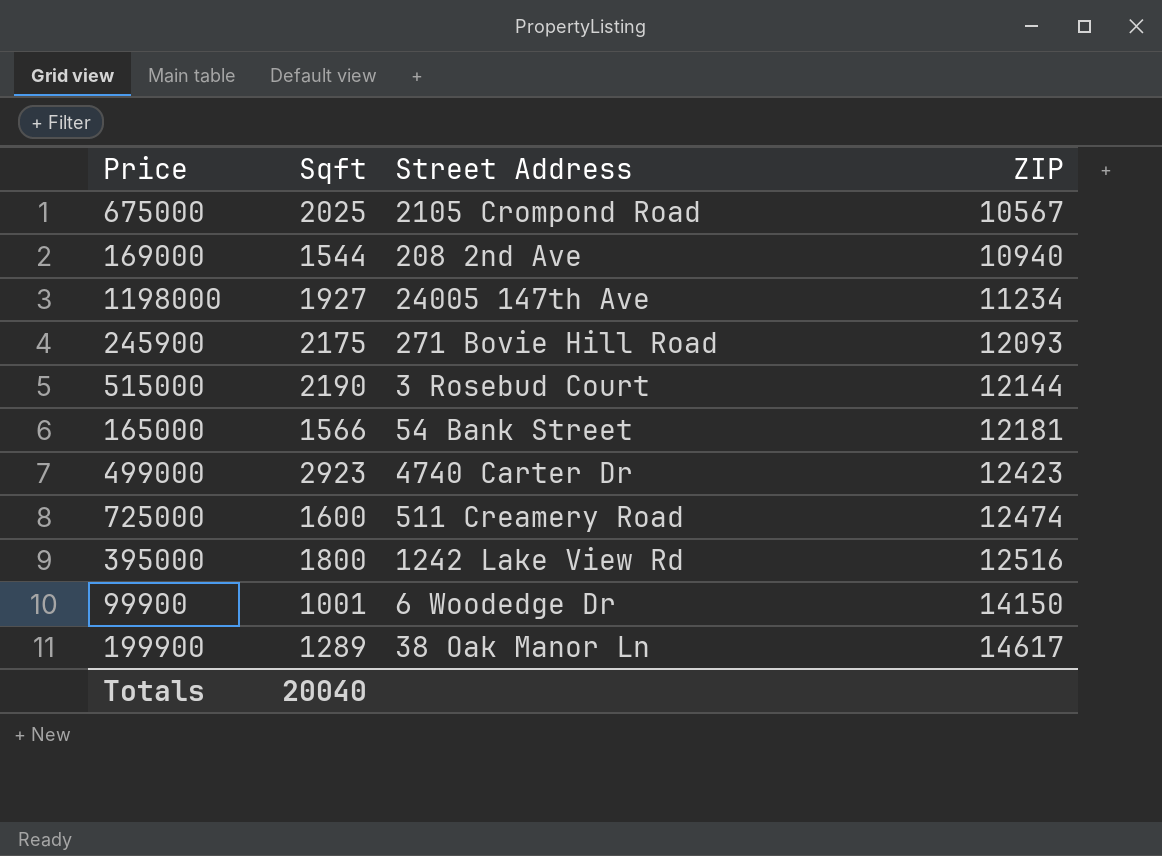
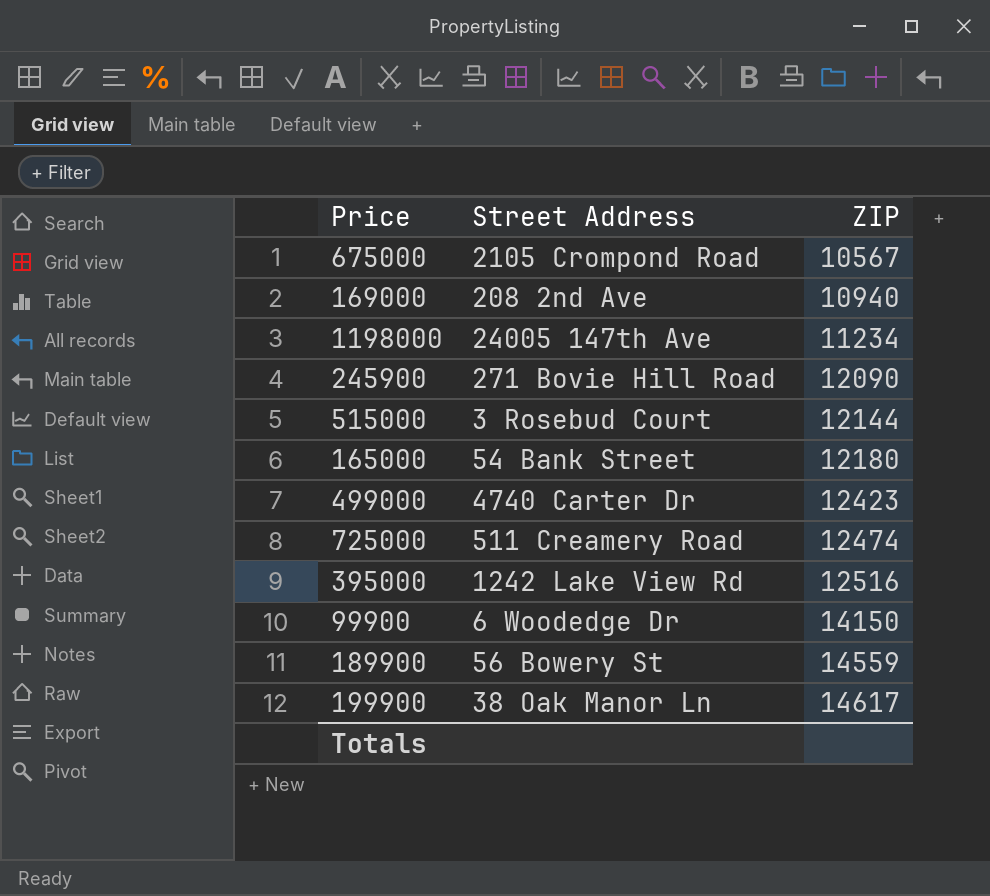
column Sqft | position: 2 -> none
245900 | ZIP: 12093 -> 12090
165000 | ZIP: 12181 -> 12180
row 189900: none -> 56 Bowery St | 14559

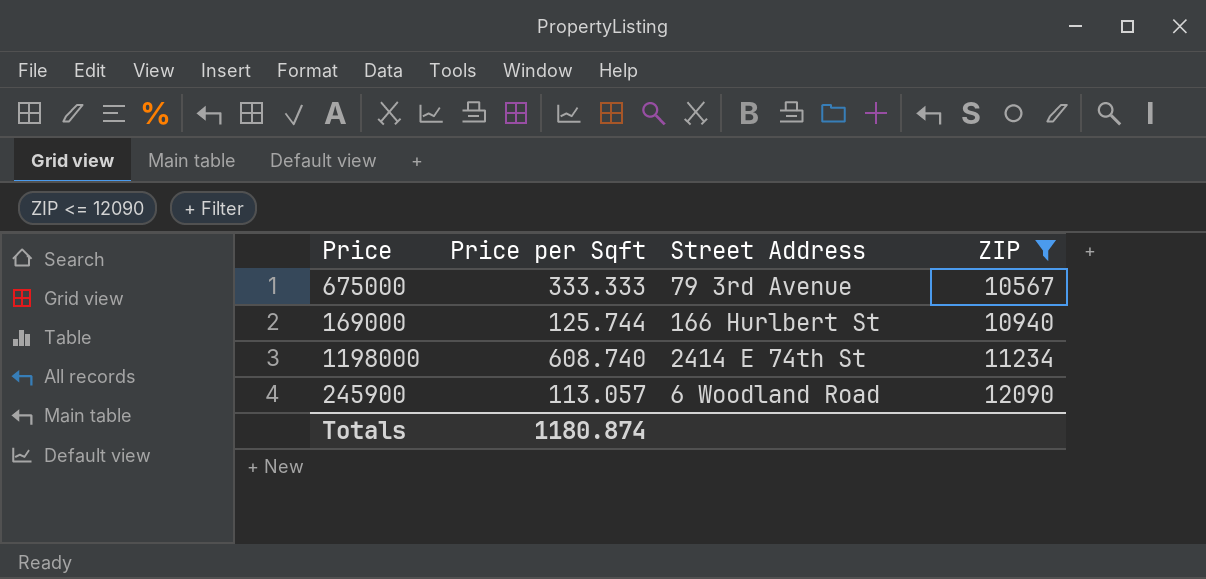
filter: none -> ZIP <= 12090
column Price per Sqft | position: none -> 2
675000 | Street Address: 2105 Crompond Road -> 79 3rd Avenue
169000 | Street Address: 208 2nd Ave -> 166 Hurlbert St
1198000 | Street Address: 24005 147th Ave -> 2414 E 74th St
245900 | Street Address: 271 Bovie Hill Road -> 6 Woodland Road

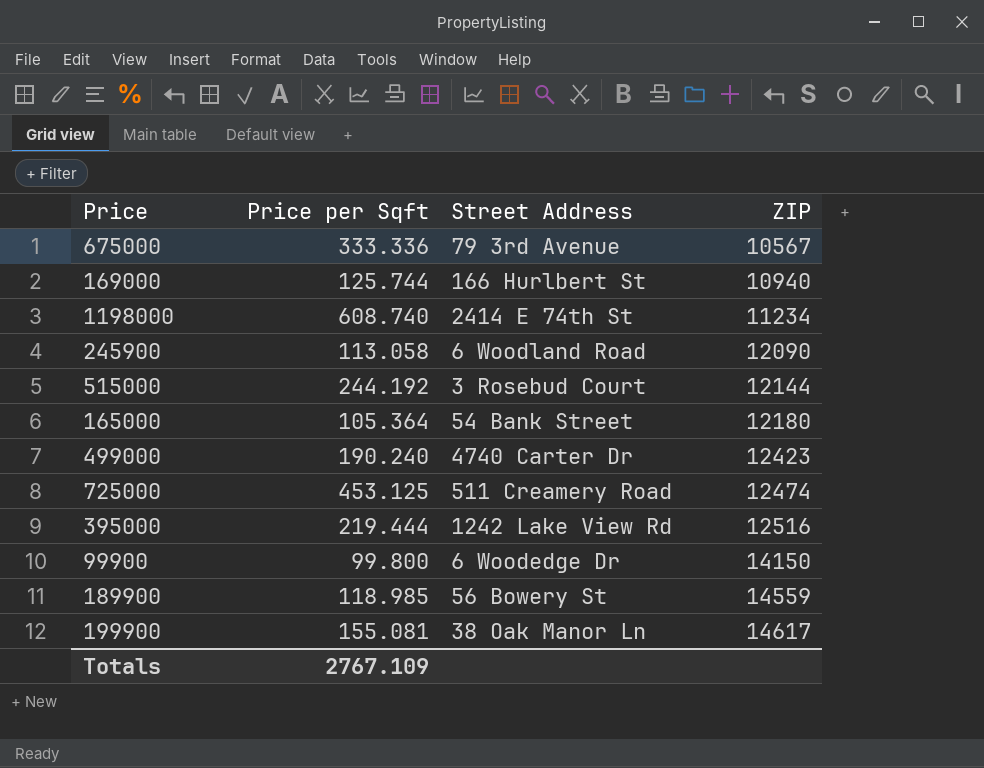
filter: ZIP <= 12090 -> none
675000 | Price per Sqft: 333.333 -> 333.336
245900 | Price per Sqft: 113.057 -> 113.058
Totals | Price per Sqft: 1180.874 -> 2767.109

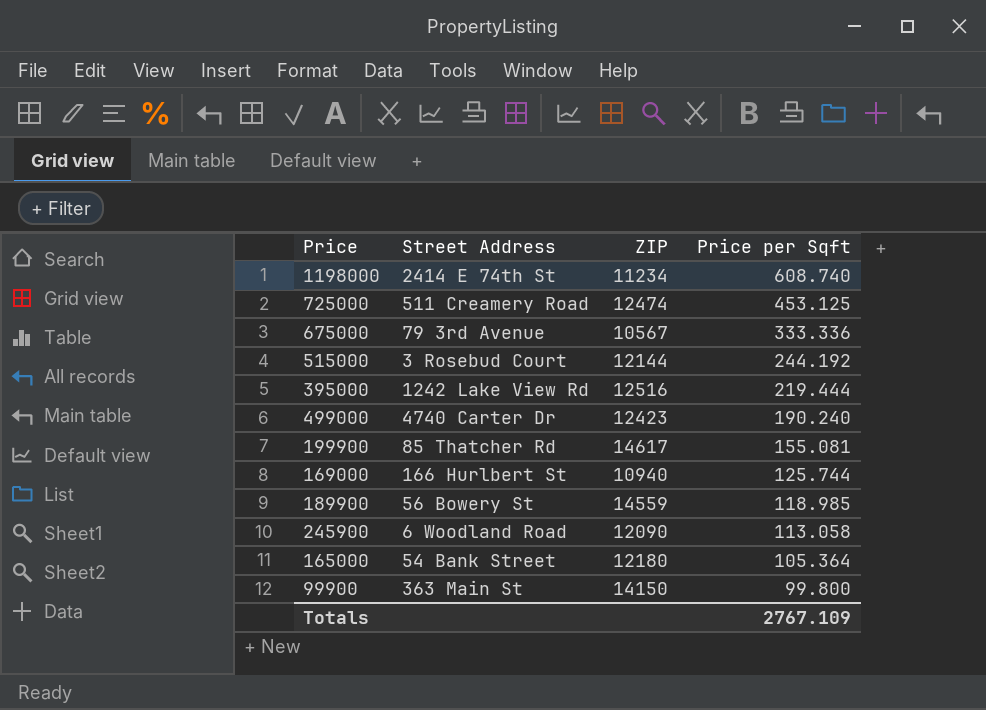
row order: ZIP ascending -> Price per Sqft descending
column Price per Sqft | position: 2 -> 4
199900 | Street Address: 38 Oak Manor Ln -> 85 Thatcher Rd
99900 | Street Address: 6 Woodedge Dr -> 363 Main St

